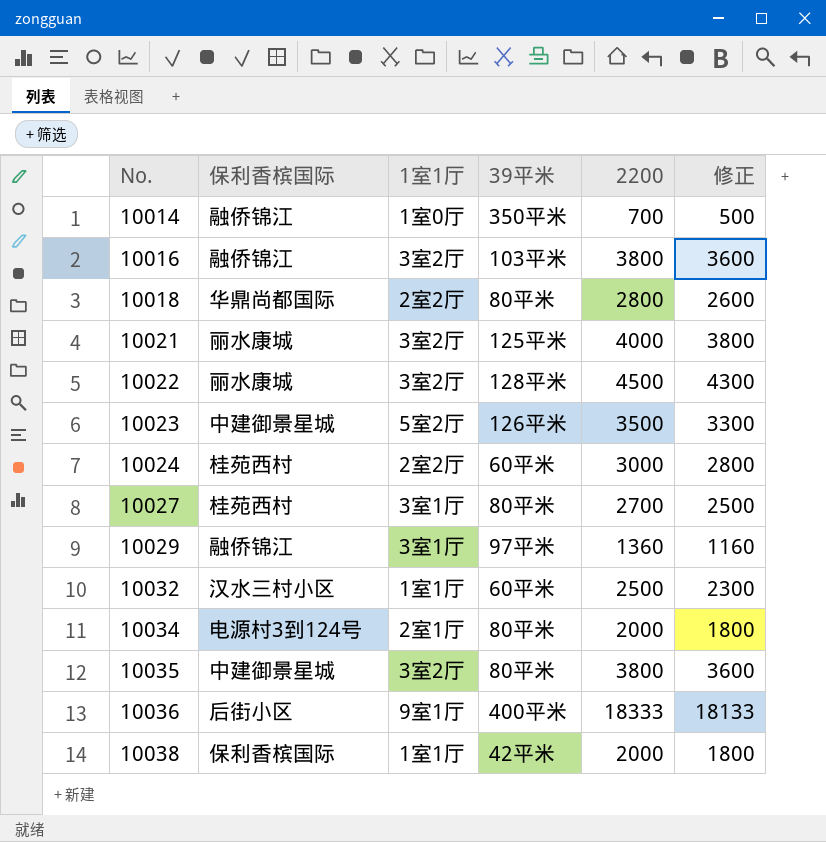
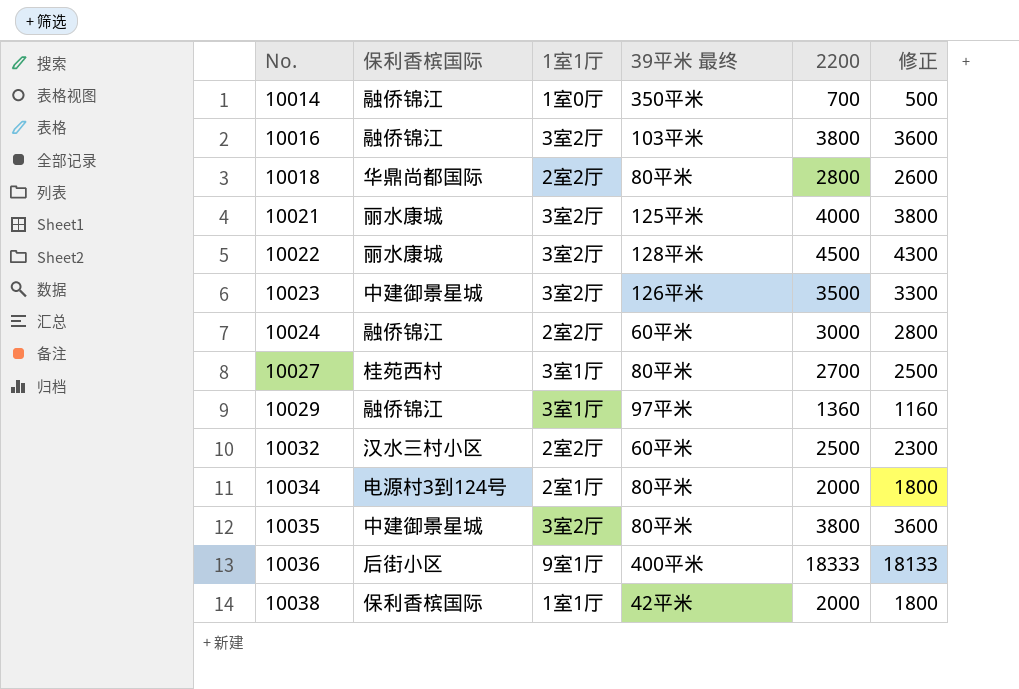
column name: 39平米 -> 39平米 最终
10023 | 1室1厅: 5室2厅 -> 3室2厅
10024 | 保利香槟国际: 桂苑西村 -> 融侨锦江
10032 | 1室1厅: 1室1厅 -> 2室2厅

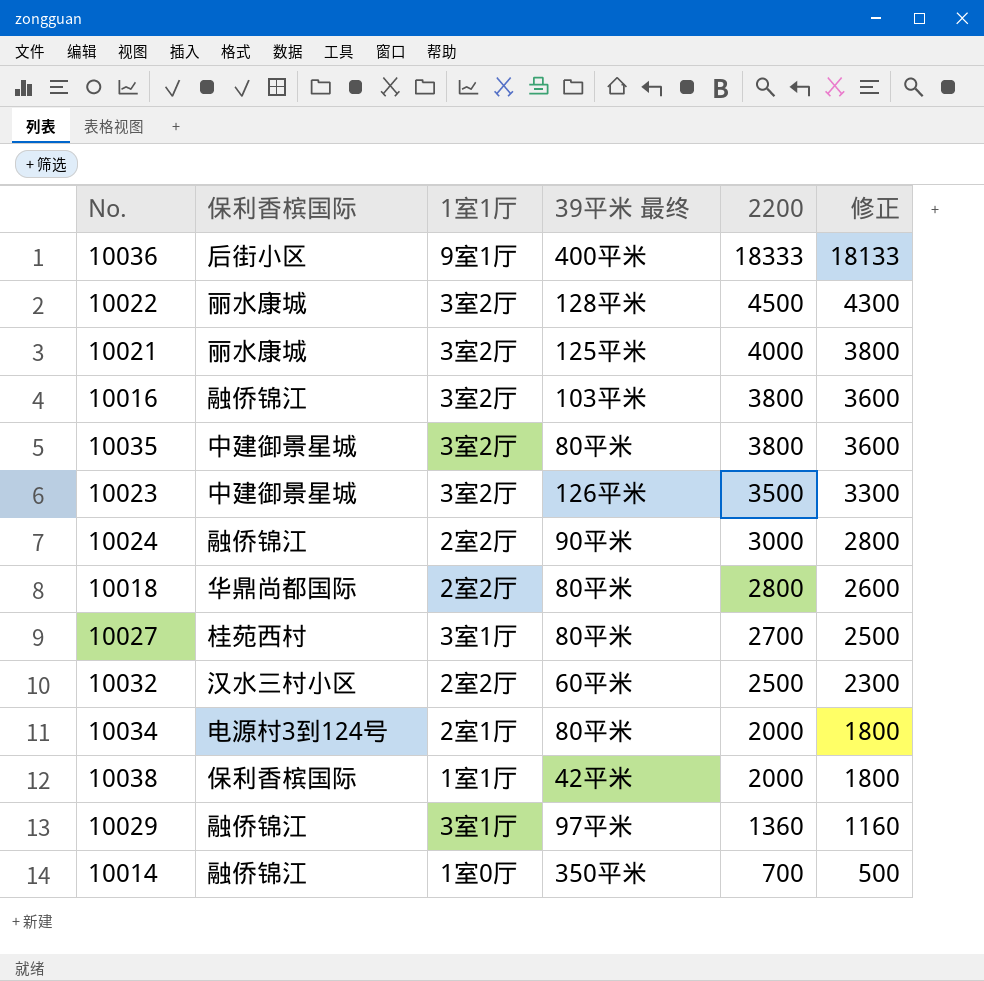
row order: No. ascending -> 2200 descending
10024 | 39平米 最终: 60平米 -> 90平米

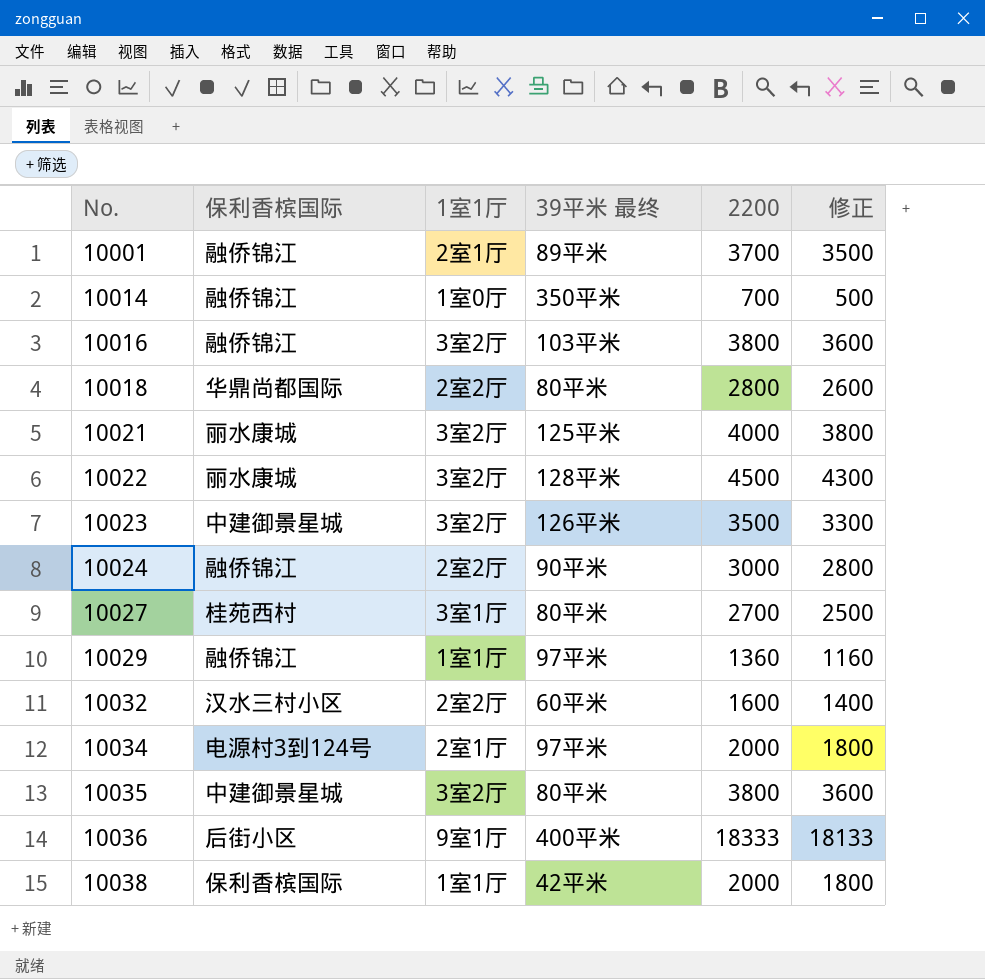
row order: 2200 descending -> No. ascending
row 10001: none -> 融侨锦江 | 2室1厅 | 89平米 | 3700 | 3500
10029 | 1室1厅: 3室1厅 -> 1室1厅
10032 | 2200: 2500 -> 1600
10032 | 修正: 2300 -> 1400
10034 | 39平米 最终: 80平米 -> 97平米

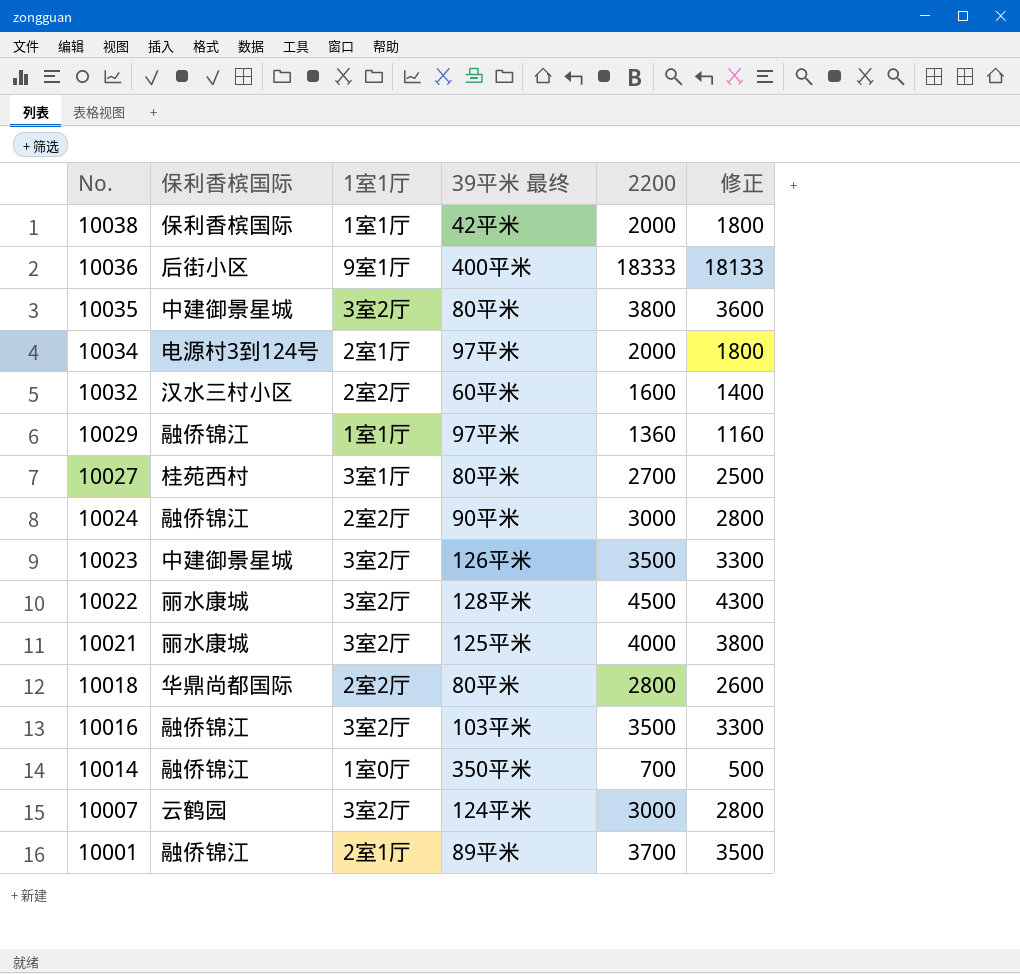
row order: No. ascending -> No. descending
10016 | 2200: 3800 -> 3500
10016 | 修正: 3600 -> 3300
row 10007: none -> 云鹤园 | 3室2厅 | 124平米 | 3000 | 2800

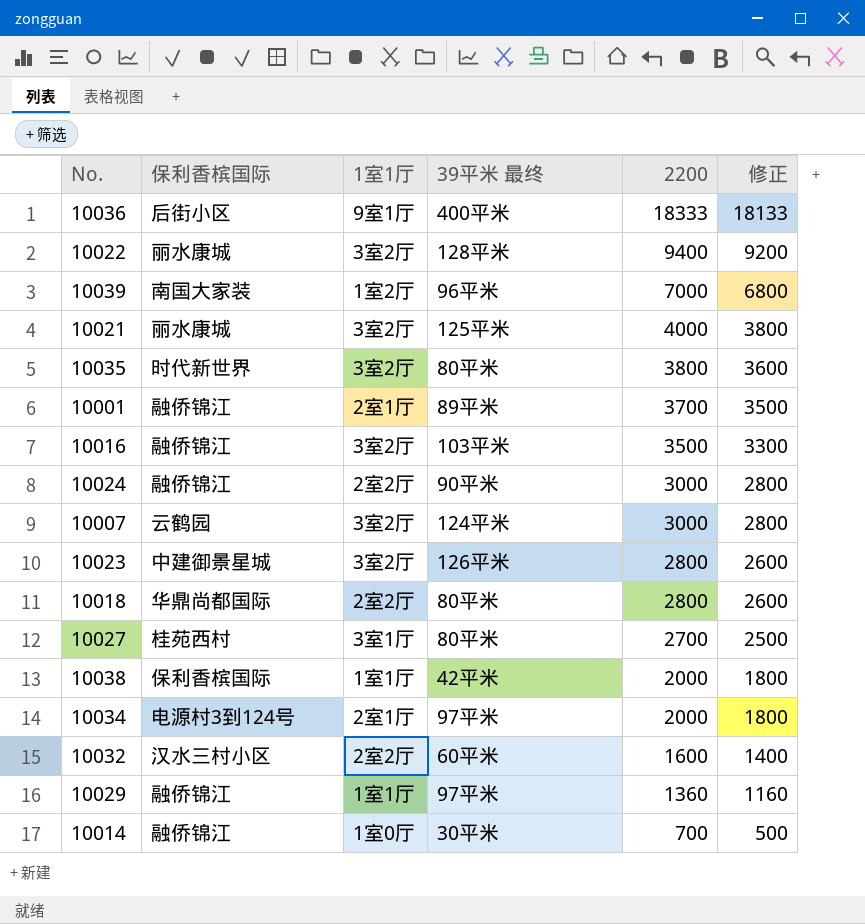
row order: No. descending -> 2200 descending
10022 | 2200: 4500 -> 9400
10022 | 修正: 4300 -> 9200
row 10039: none -> 南国大家装 | 1室2厅 | 96平米 | 7000 | 6800
10035 | 保利香槟国际: 中建御景星城 -> 时代新世界
10023 | 2200: 3500 -> 2800
10023 | 修正: 3300 -> 2600
10014 | 39平米 最终: 350平米 -> 30平米

